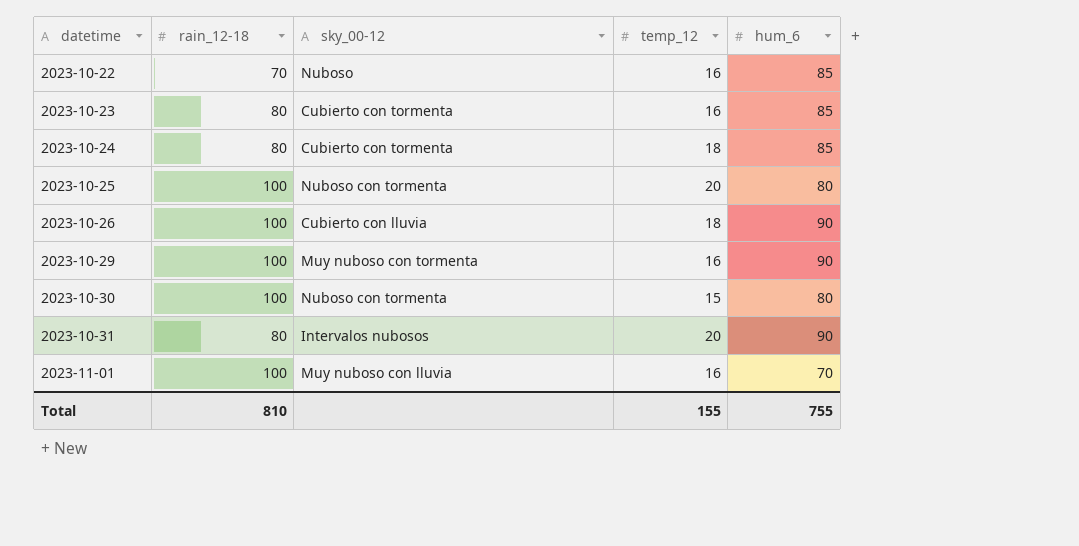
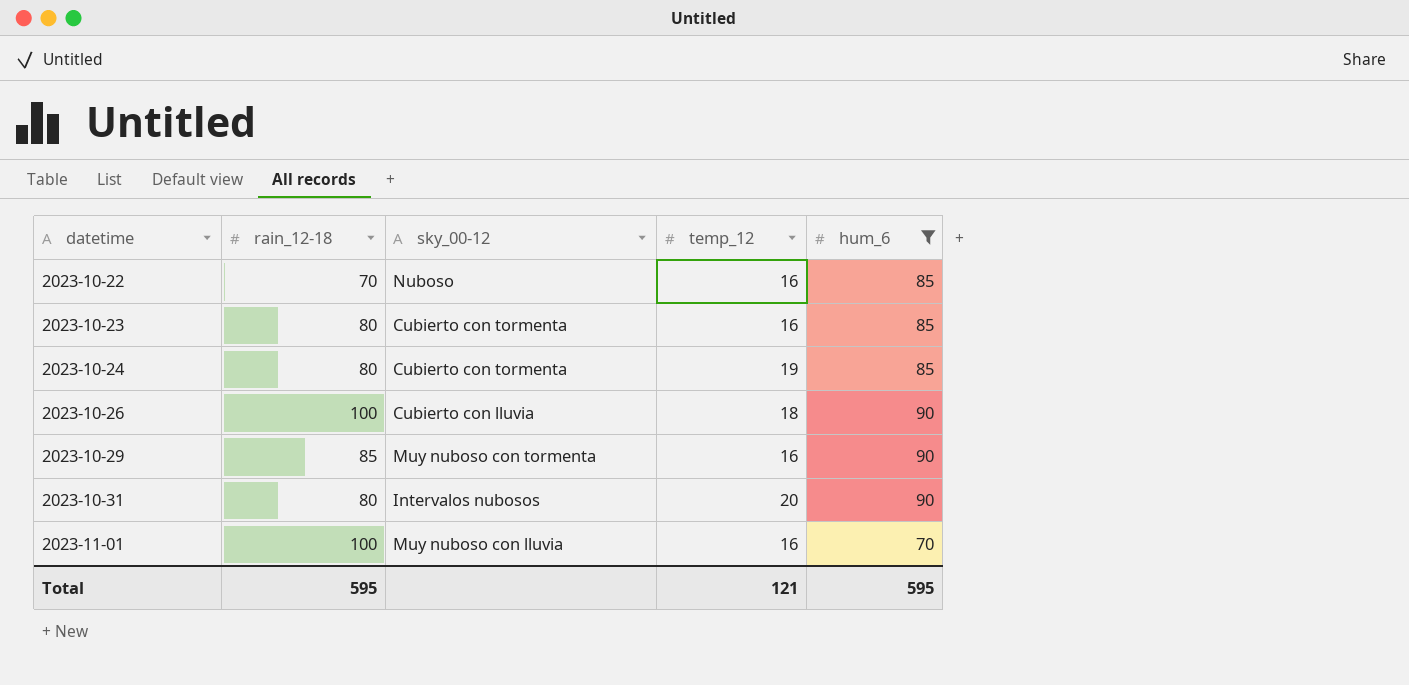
filter: none -> hum_6 != 80
2023-10-24 | temp_12: 18 -> 19
2023-10-29 | rain_12-18: 100 -> 85
Total | rain_12-18: 810 -> 595
Total | temp_12: 155 -> 121
Total | hum_6: 755 -> 595

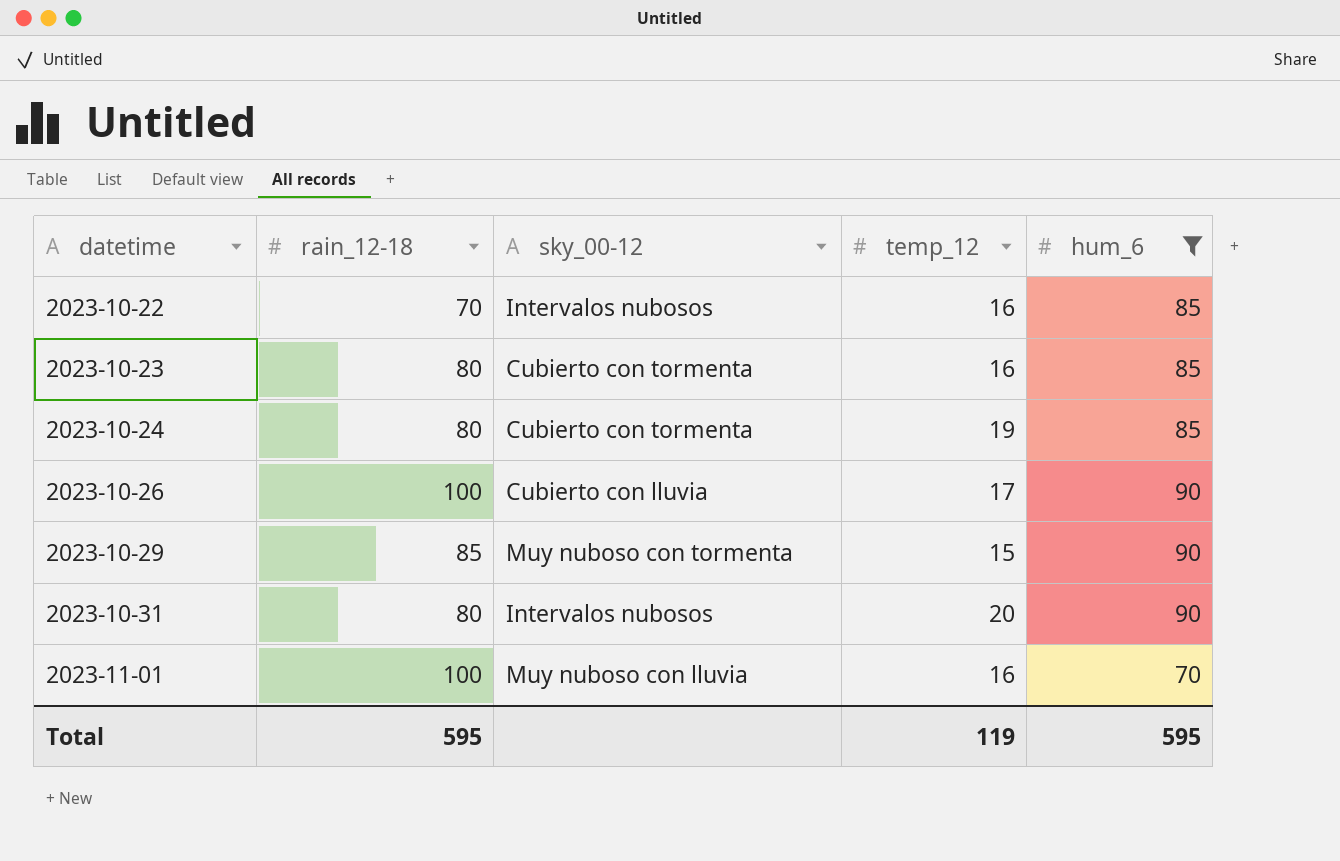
2023-10-22 | sky_00-12: Nuboso -> Intervalos nubosos
2023-10-26 | temp_12: 18 -> 17
2023-10-29 | temp_12: 16 -> 15
Total | temp_12: 121 -> 119

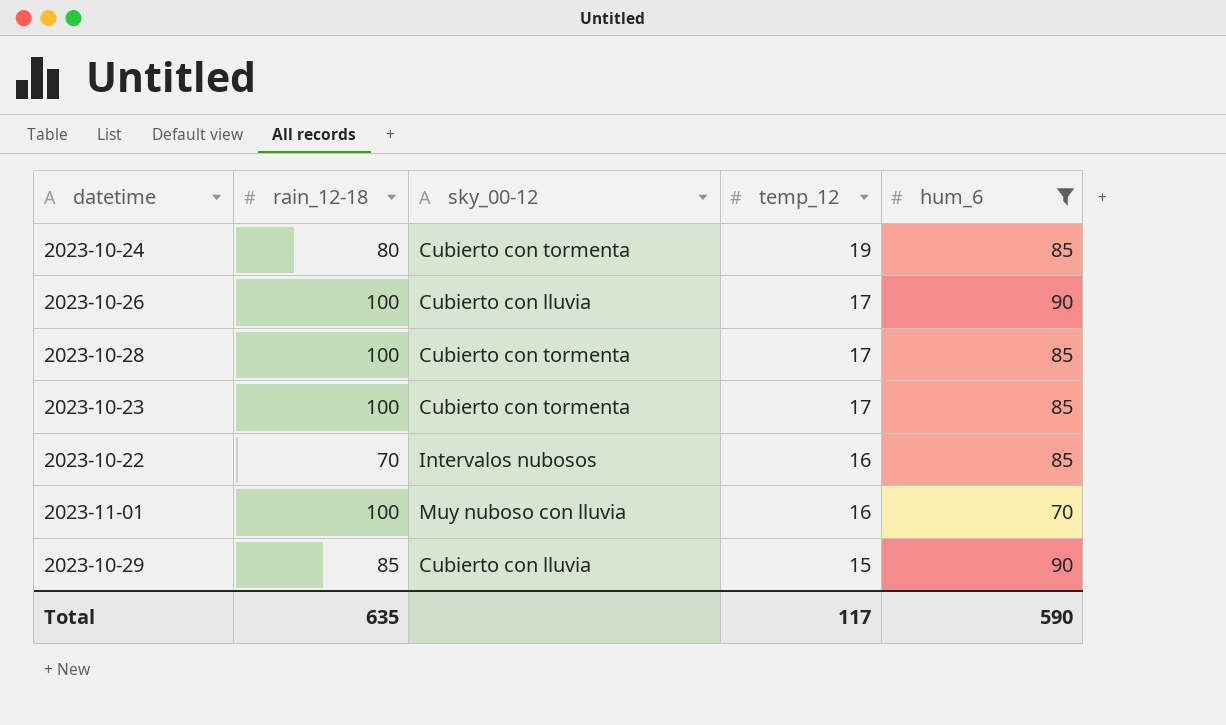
row order: datetime ascending -> temp_12 descending
row 2023-10-31: 80 | Intervalos nubosos | 20 | 90 -> none
row 2023-10-28: none -> 100 | Cubierto con tormenta | 17 | 85
2023-10-23 | rain_12-18: 80 -> 100
2023-10-23 | temp_12: 16 -> 17
2023-10-29 | sky_00-12: Muy nuboso con tormenta -> Cubierto con lluvia
Total | rain_12-18: 595 -> 635
Total | temp_12: 119 -> 117
Total | hum_6: 595 -> 590

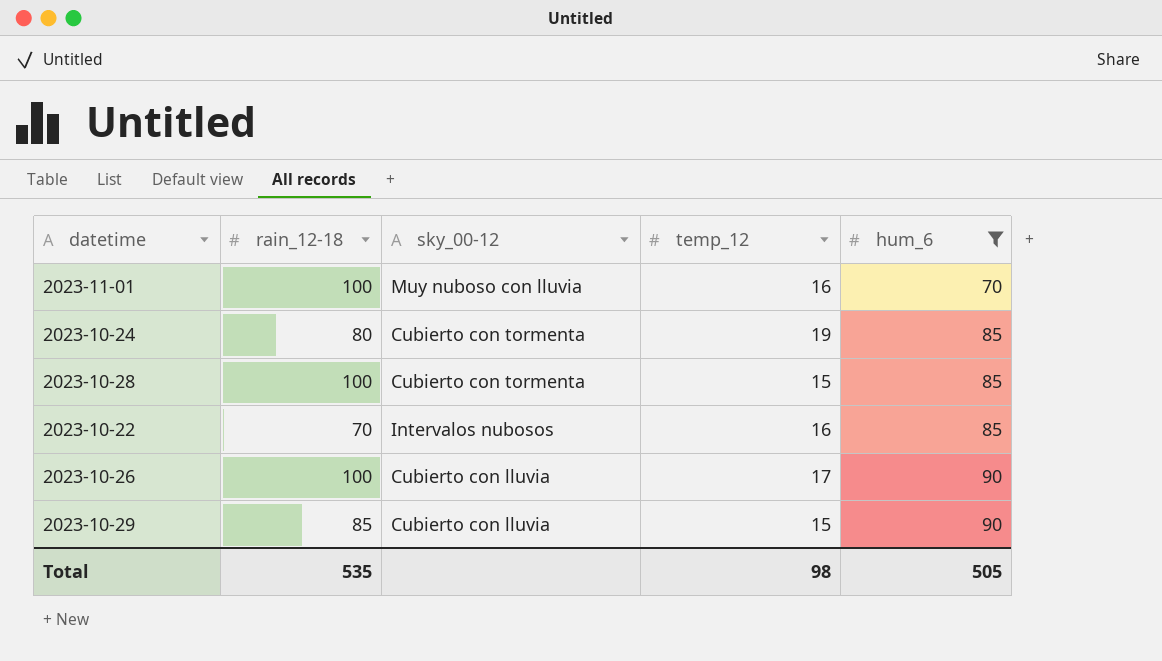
row order: temp_12 descending -> hum_6 ascending
row 2023-10-23: 100 | Cubierto con tormenta | 17 | 85 -> none
2023-10-28 | temp_12: 17 -> 15
Total | rain_12-18: 635 -> 535
Total | temp_12: 117 -> 98
Total | hum_6: 590 -> 505

